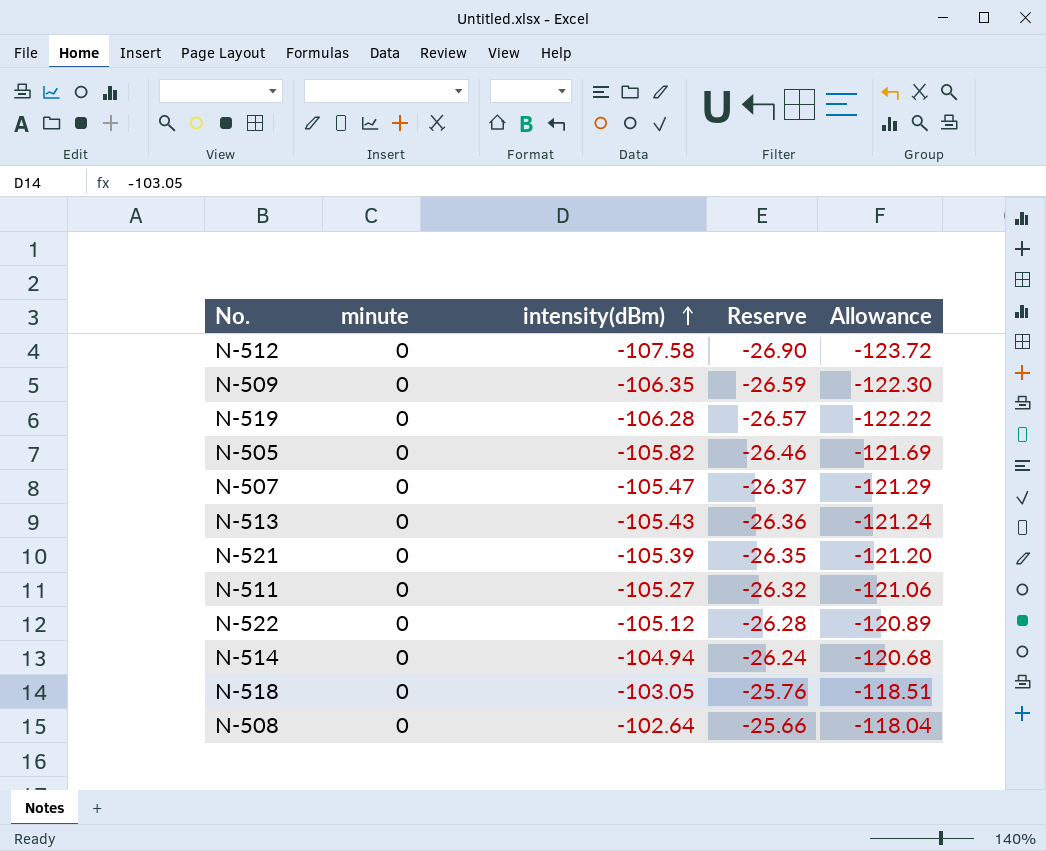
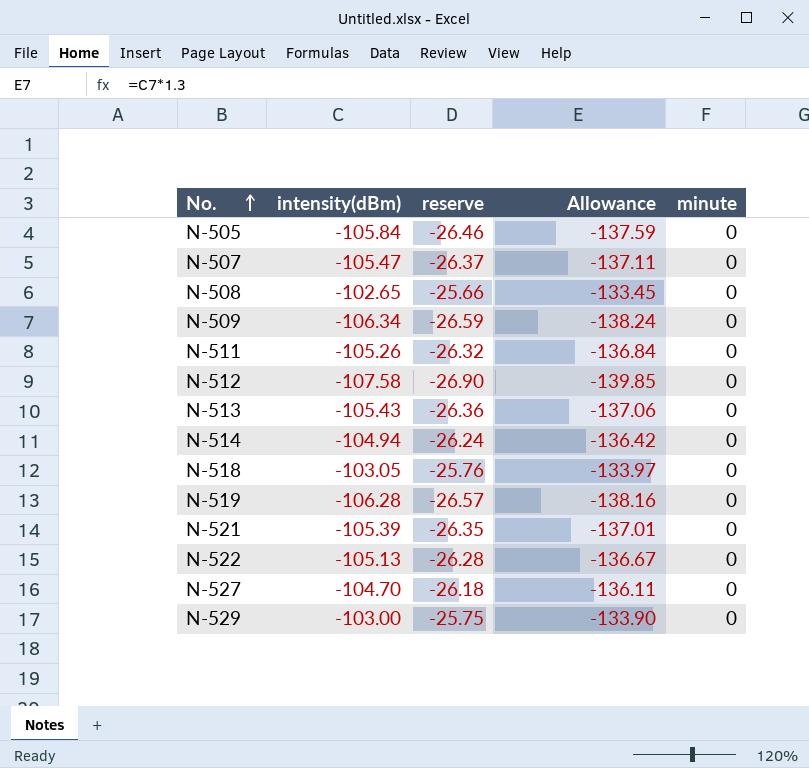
row order: intensity(dBm) ascending -> No. ascending
column name: Reserve -> reserve
column Allowance | formula: [intensity(dBm)] * 1.15 -> [intensity(dBm)] * 1.3
column minute | position: 2 -> 5
N-505 | intensity(dBm): -105.82 -> -105.84
N-508 | intensity(dBm): -102.64 -> -102.65
N-509 | intensity(dBm): -106.35 -> -106.34
N-511 | intensity(dBm): -105.27 -> -105.26
N-522 | intensity(dBm): -105.12 -> -105.13
row N-527: none -> -104.70 | -26.18 | -136.11 | 0
row N-529: none -> -103.00 | -25.75 | -133.90 | 0

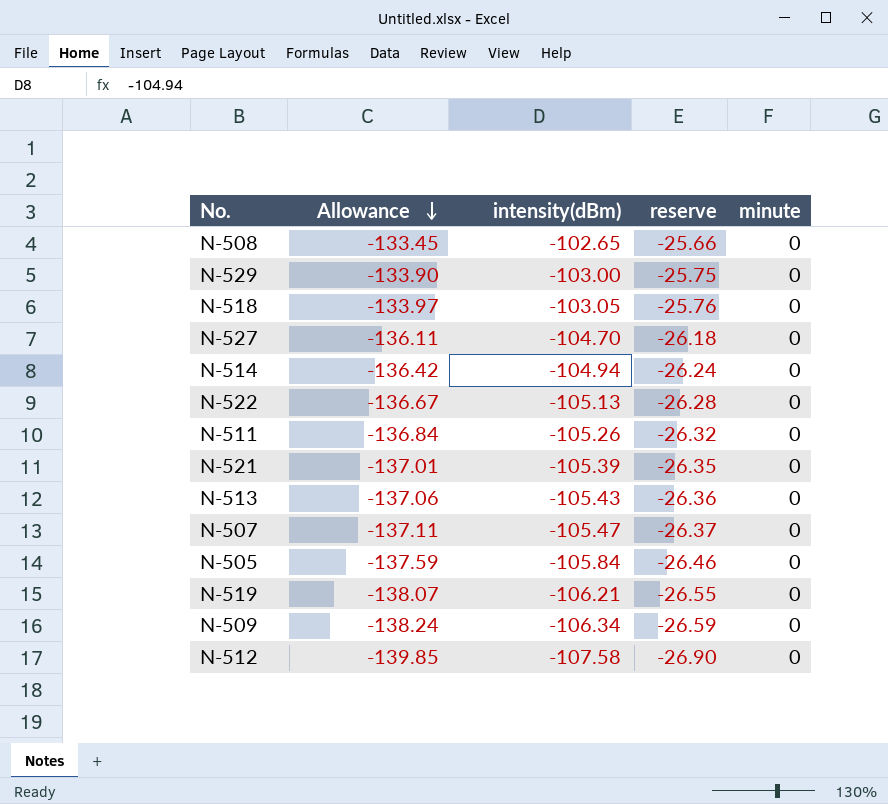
row order: No. ascending -> Allowance descending
column Allowance | position: 4 -> 2
N-519 | Allowance: -138.16 -> -138.07
N-519 | intensity(dBm): -106.28 -> -106.21
N-519 | reserve: -26.57 -> -26.55

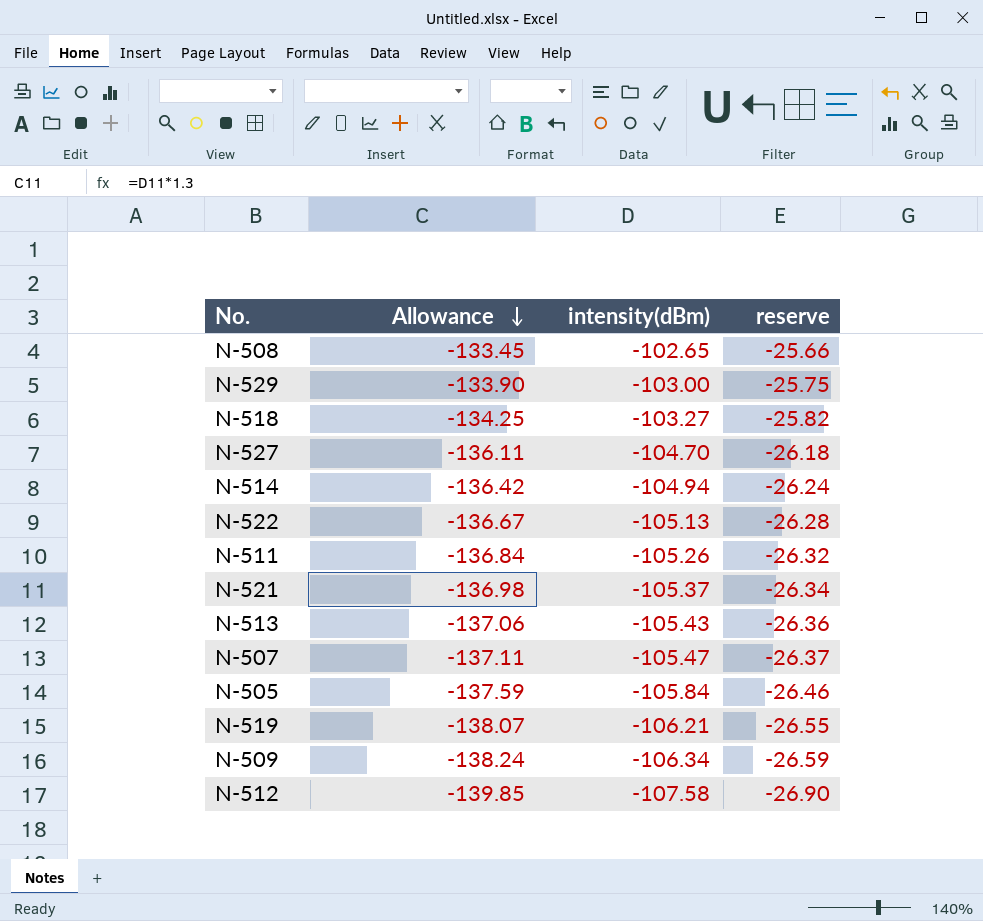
column minute | position: 5 -> none
N-518 | Allowance: -133.97 -> -134.25
N-518 | intensity(dBm): -103.05 -> -103.27
N-518 | reserve: -25.76 -> -25.82
N-521 | Allowance: -137.01 -> -136.98
N-521 | intensity(dBm): -105.39 -> -105.37
N-521 | reserve: -26.35 -> -26.34

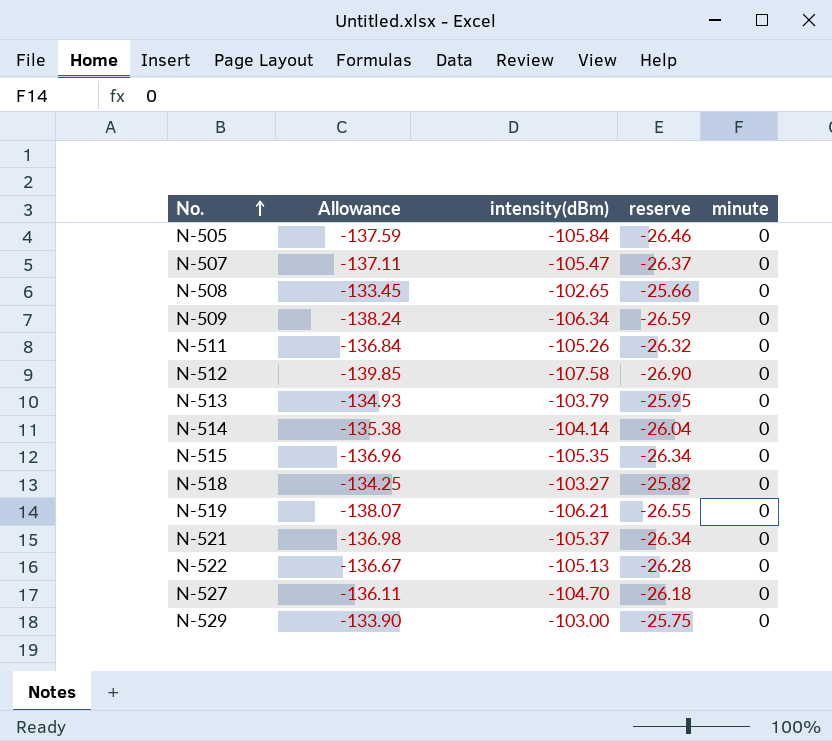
row order: Allowance descending -> No. ascending
column minute | position: none -> 5
N-513 | Allowance: -137.06 -> -134.93
N-513 | intensity(dBm): -105.43 -> -103.79
N-513 | reserve: -26.36 -> -25.95
N-514 | Allowance: -136.42 -> -135.38
N-514 | intensity(dBm): -104.94 -> -104.14
N-514 | reserve: -26.24 -> -26.04
row N-515: none -> -136.96 | -105.35 | -26.34 | 0

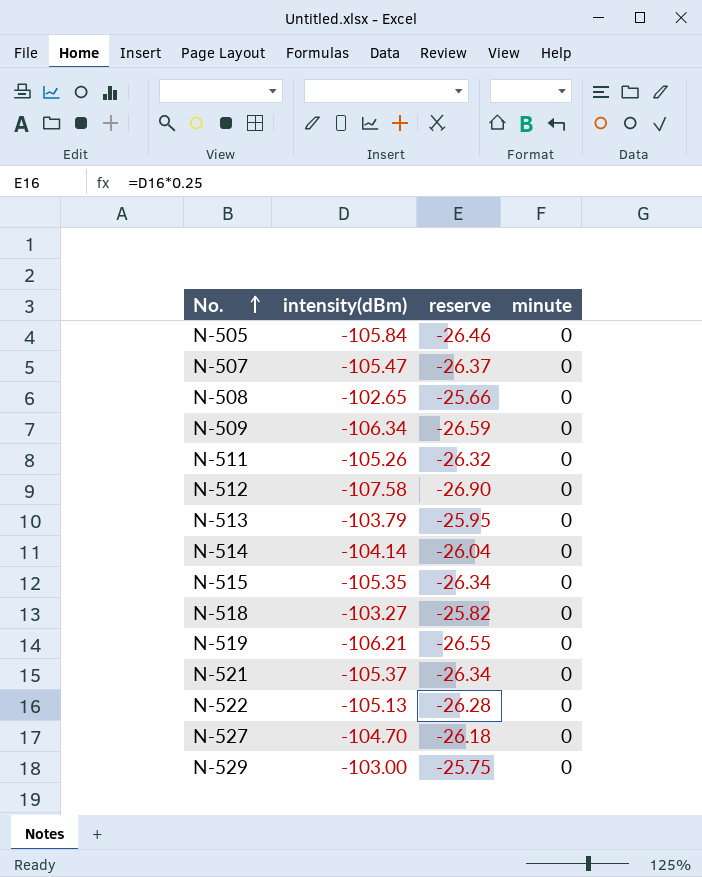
column Allowance | formula: [intensity(dBm)] * 1.3 -> none

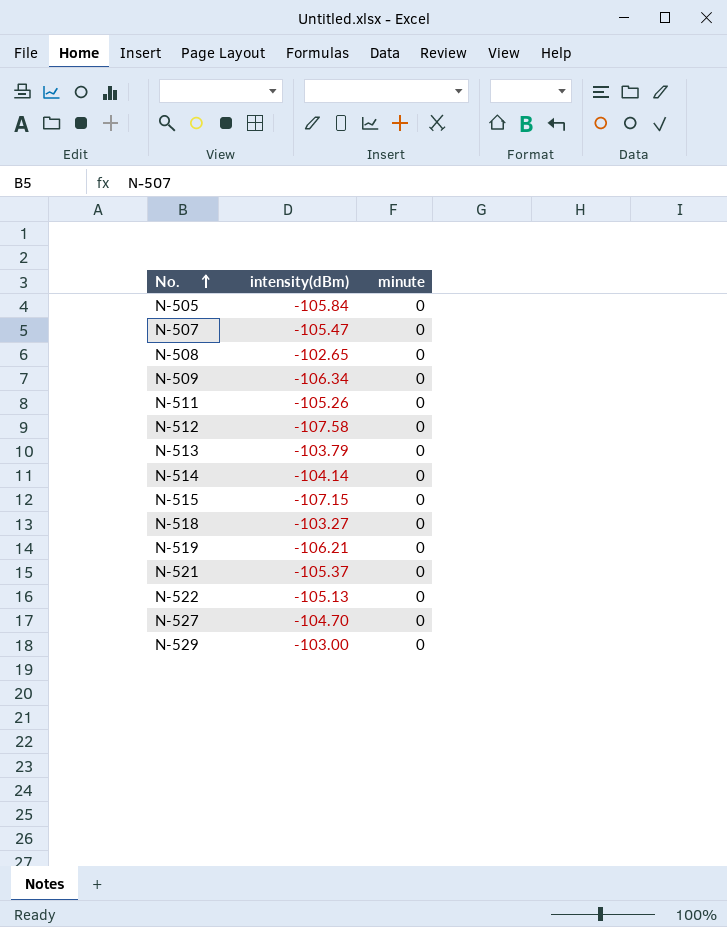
column reserve | formula: [intensity(dBm)] * 0.25 -> none
N-515 | intensity(dBm): -105.35 -> -107.15

